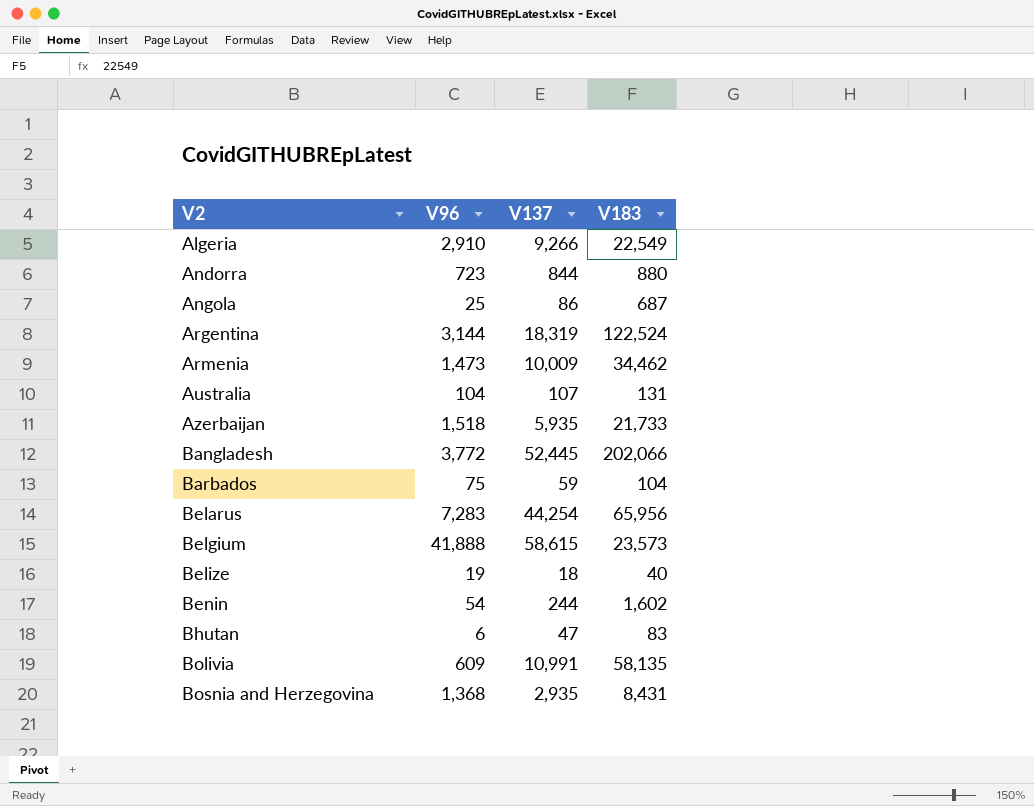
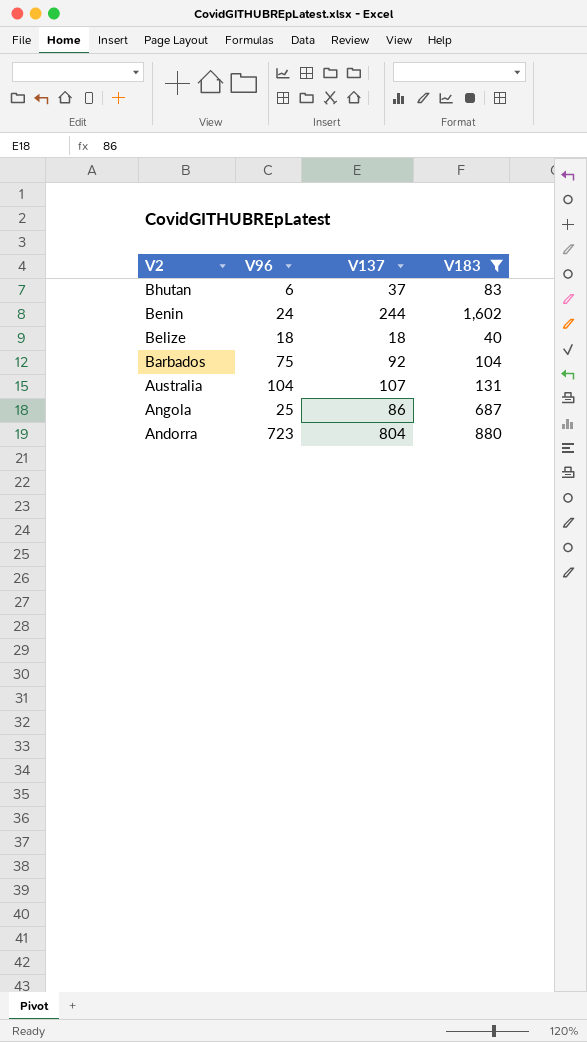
filter: none -> V183 <= 1,602
row order: V2 ascending -> V2 descending
Bhutan | V137: 47 -> 37
Benin | V96: 54 -> 24
Belize | V96: 19 -> 18
Barbados | V137: 59 -> 92
Andorra | V137: 844 -> 804

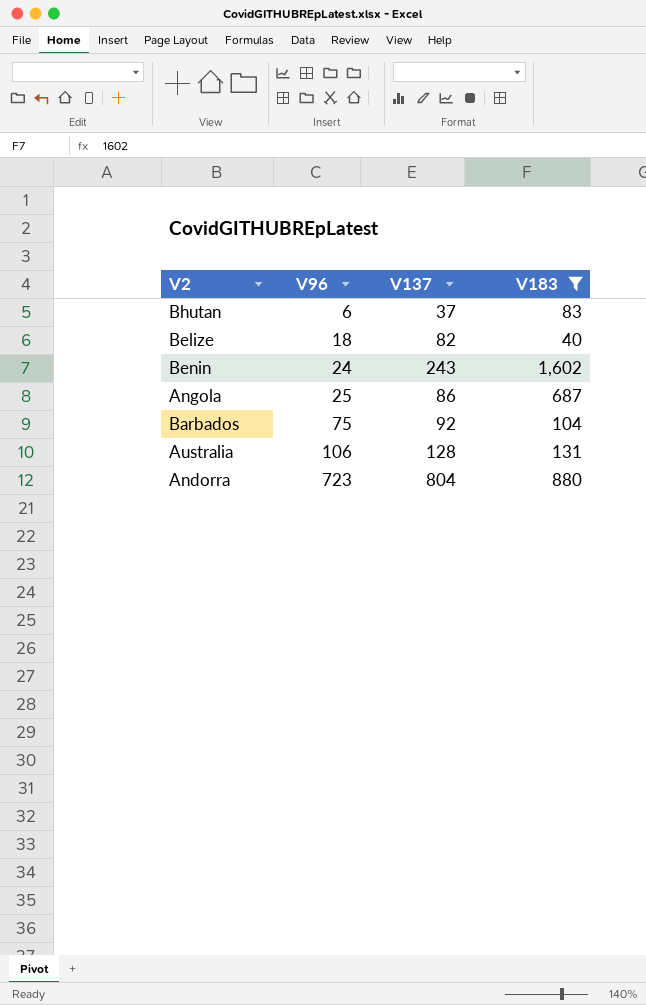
row order: V2 descending -> V96 ascending
Belize | V137: 18 -> 82
Benin | V137: 244 -> 243
Australia | V96: 104 -> 106
Australia | V137: 107 -> 128

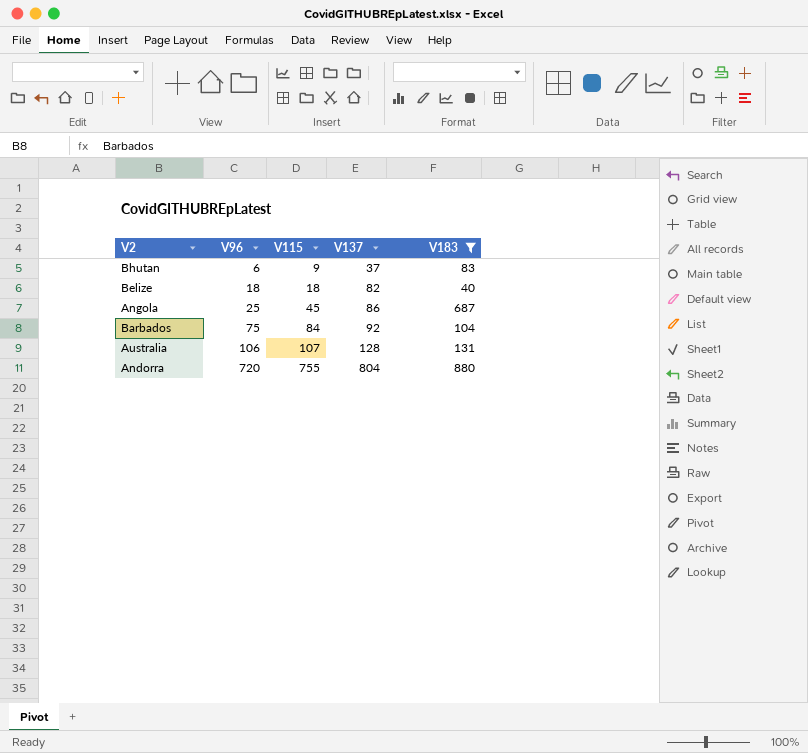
column V115 | position: none -> 3
row Benin: 24 | 243 | 1,602 -> none
Andorra | V96: 723 -> 720

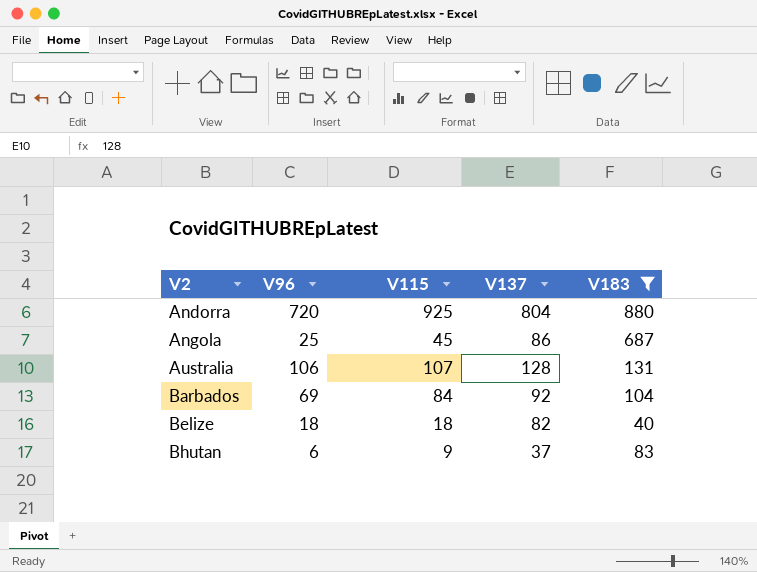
row order: V96 ascending -> V2 ascending
Andorra | V115: 755 -> 925
Barbados | V96: 75 -> 69

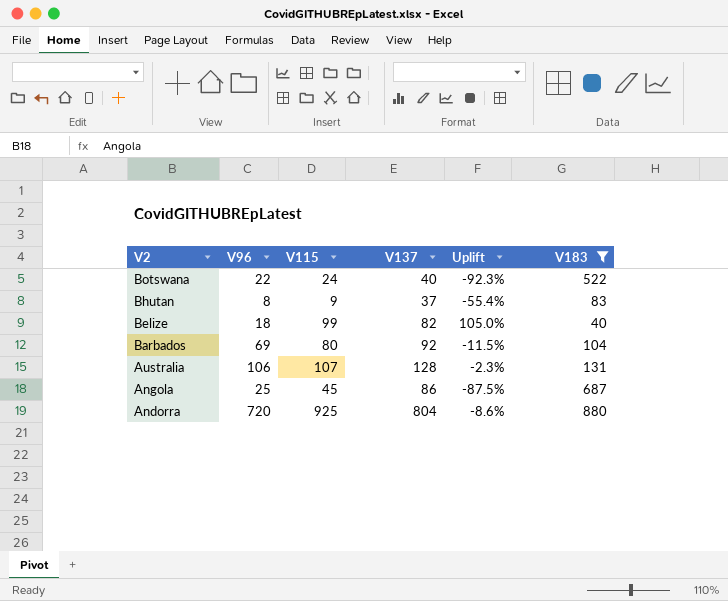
row order: V2 ascending -> V2 descending
column Uplift | formula: none -> ([V137] - [V183]) / [V183]
row Botswana: none -> 22 | 24 | 40 | -92.3% | 522
Bhutan | V96: 6 -> 8
Belize | V115: 18 -> 99
Barbados | V115: 84 -> 80

